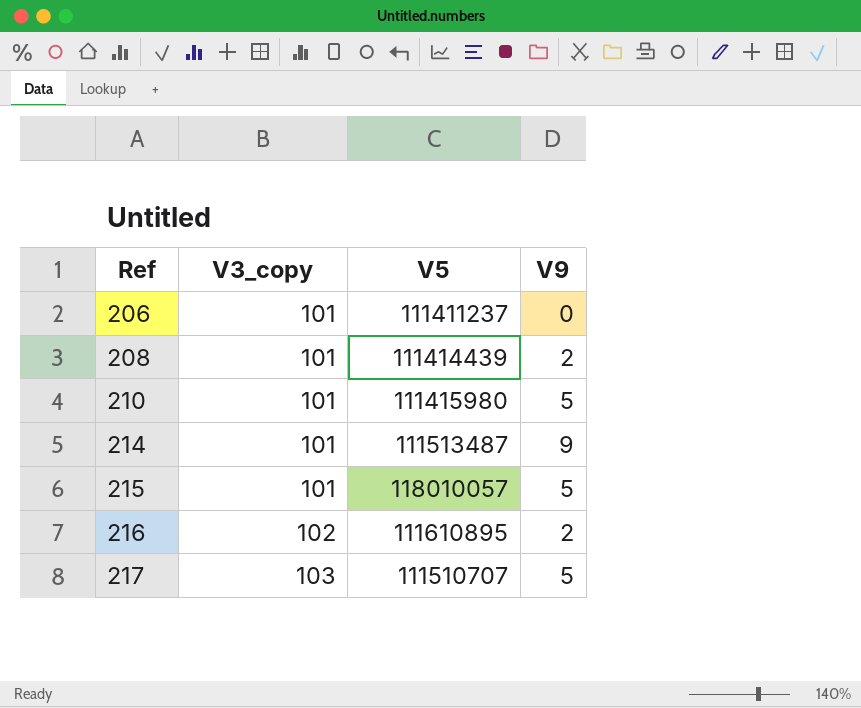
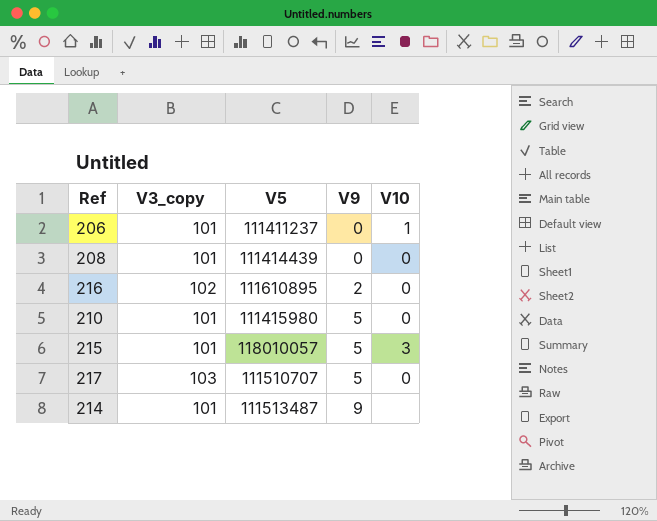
row order: Ref ascending -> V9 ascending
column V10 | position: none -> 5
208 | V9: 2 -> 0

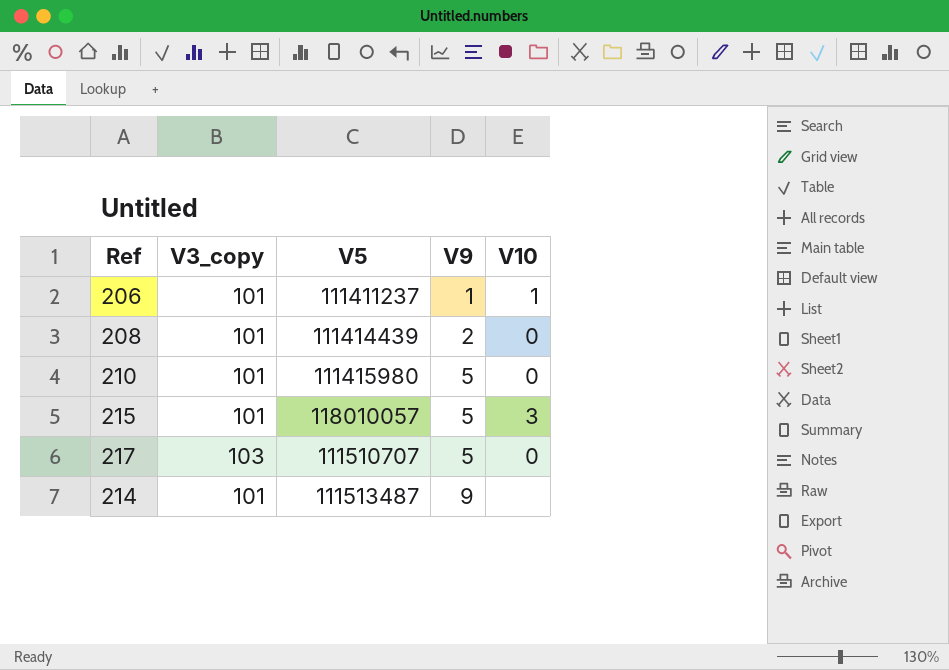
row 216: 102 | 111610895 | 2 | 0 -> none
206 | V9: 0 -> 1
208 | V9: 0 -> 2

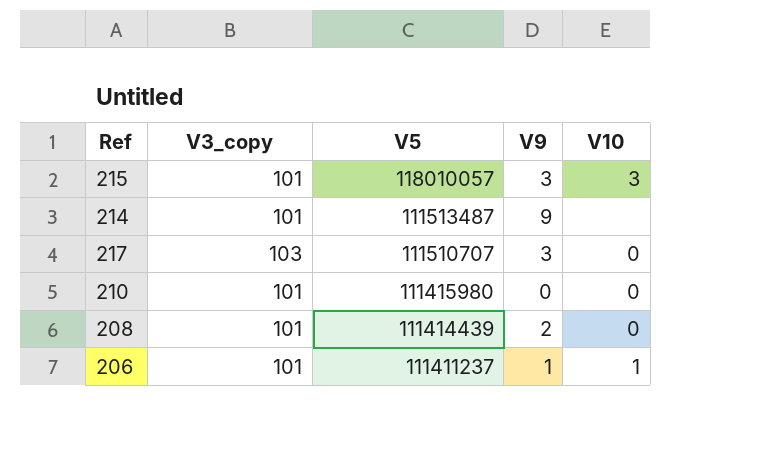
row order: V9 ascending -> V5 descending
215 | V9: 5 -> 3
217 | V9: 5 -> 3
210 | V9: 5 -> 0

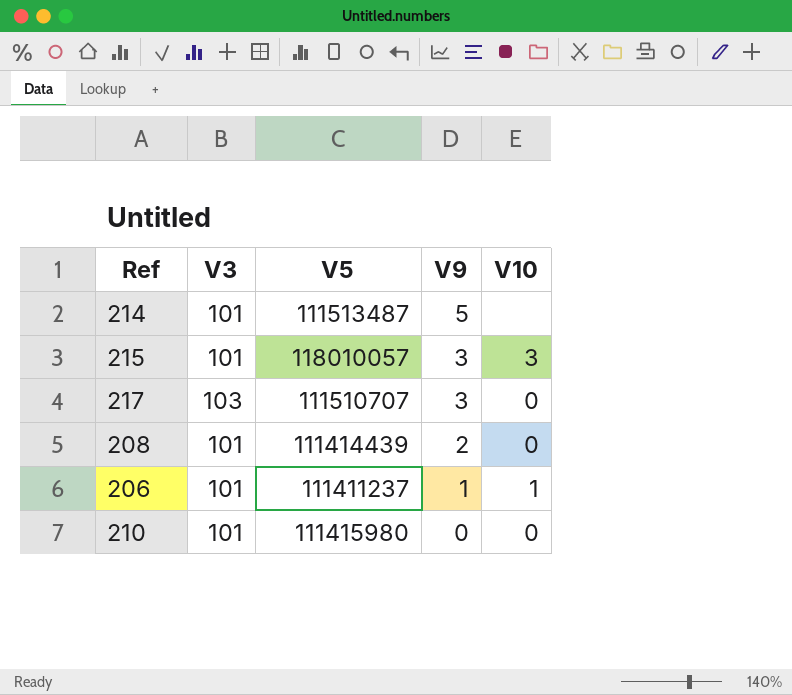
row order: V5 descending -> V9 descending
column name: V3_copy -> V3
214 | V9: 9 -> 5

